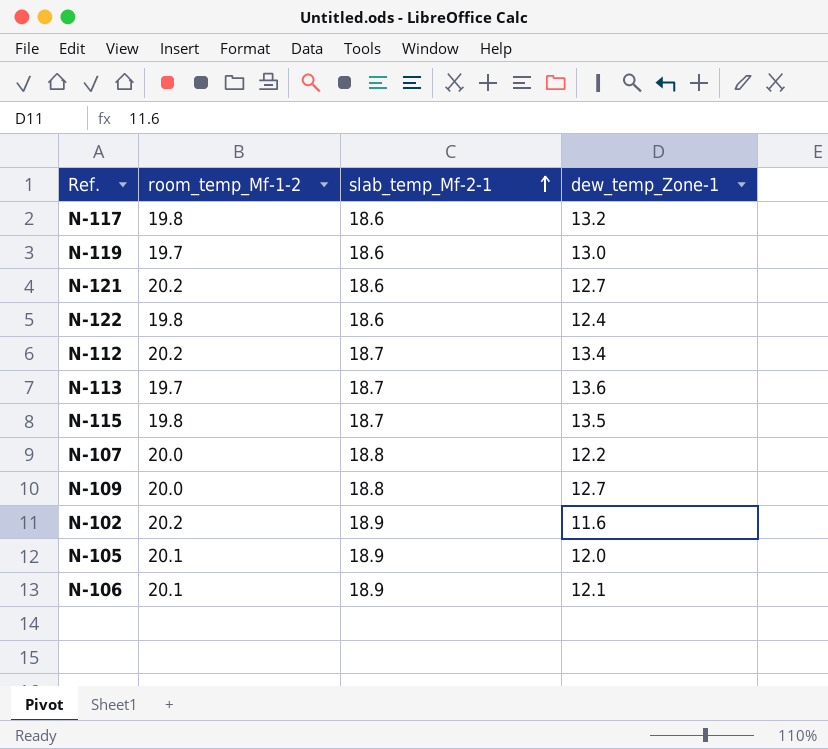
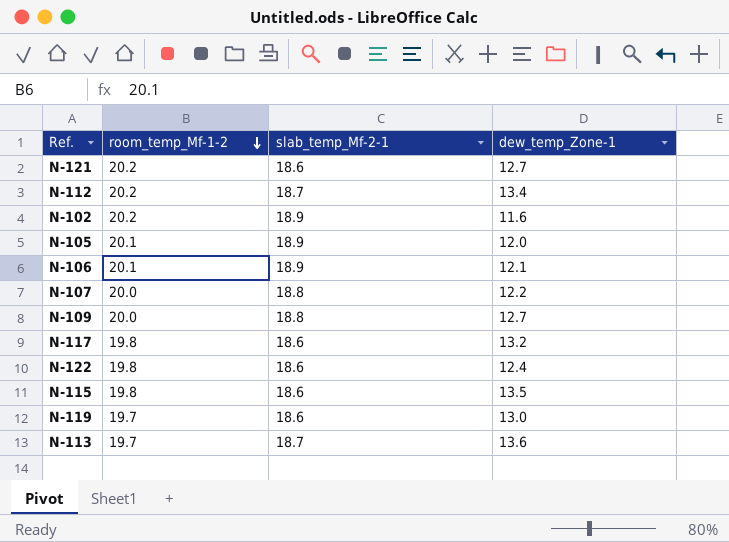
row order: slab_temp_Mf-2-1 ascending -> room_temp_Mf-1-2 descending
N-115 | slab_temp_Mf-2-1: 18.7 -> 18.6

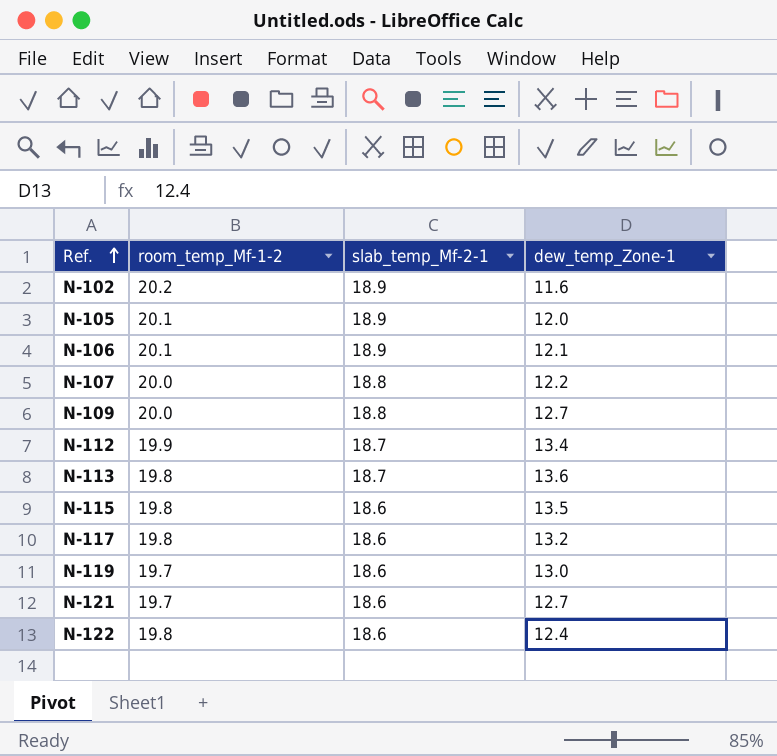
row order: room_temp_Mf-1-2 descending -> Ref. ascending
N-112 | room_temp_Mf-1-2: 20.2 -> 19.9
N-113 | room_temp_Mf-1-2: 19.7 -> 19.8
N-121 | room_temp_Mf-1-2: 20.2 -> 19.7

